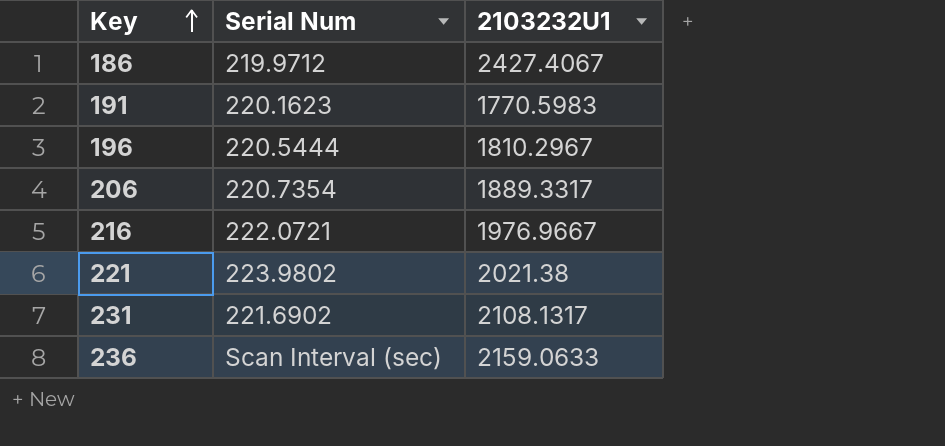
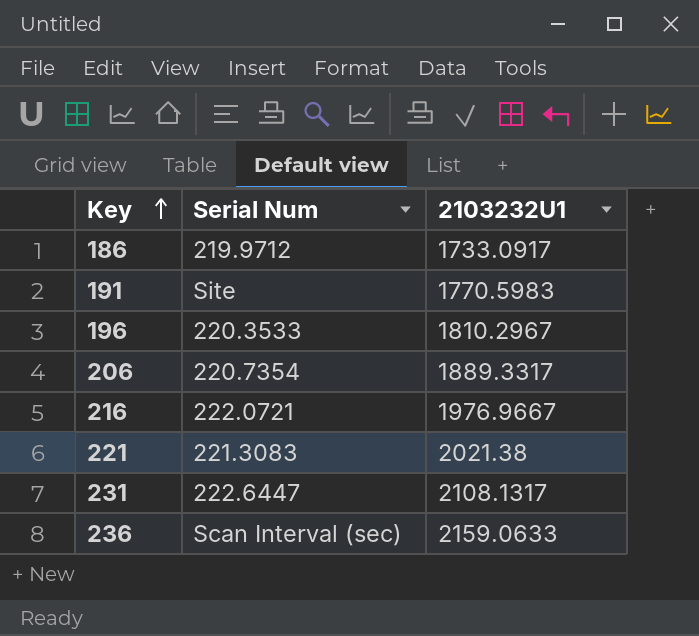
186 | 2103232U1: 2427.4067 -> 1733.0917
191 | Serial Num: 220.1623 -> Site
196 | Serial Num: 220.5444 -> 220.3533
221 | Serial Num: 223.9802 -> 221.3083
231 | Serial Num: 221.6902 -> 222.6447

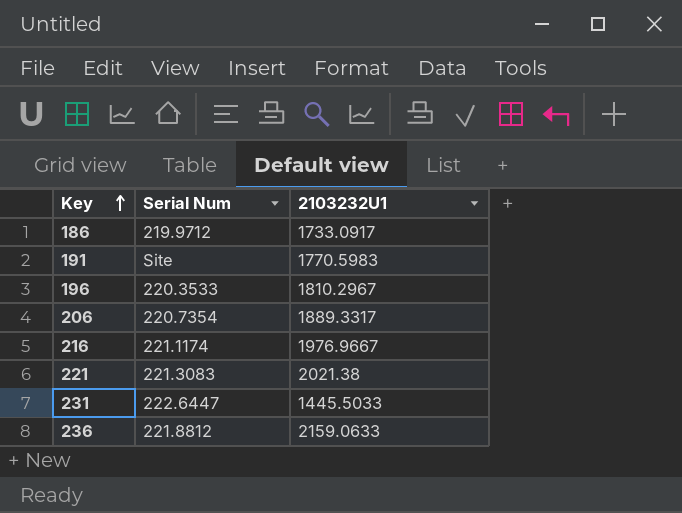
216 | Serial Num: 222.0721 -> 221.1174
231 | 2103232U1: 2108.1317 -> 1445.5033
236 | Serial Num: Scan Interval (sec) -> 221.8812

